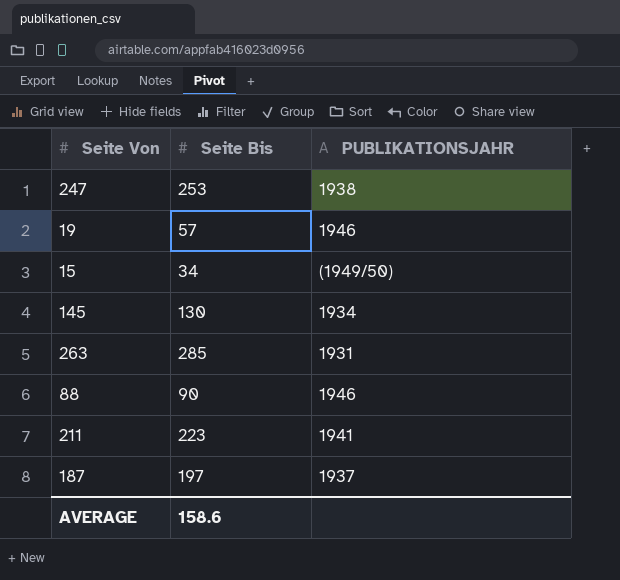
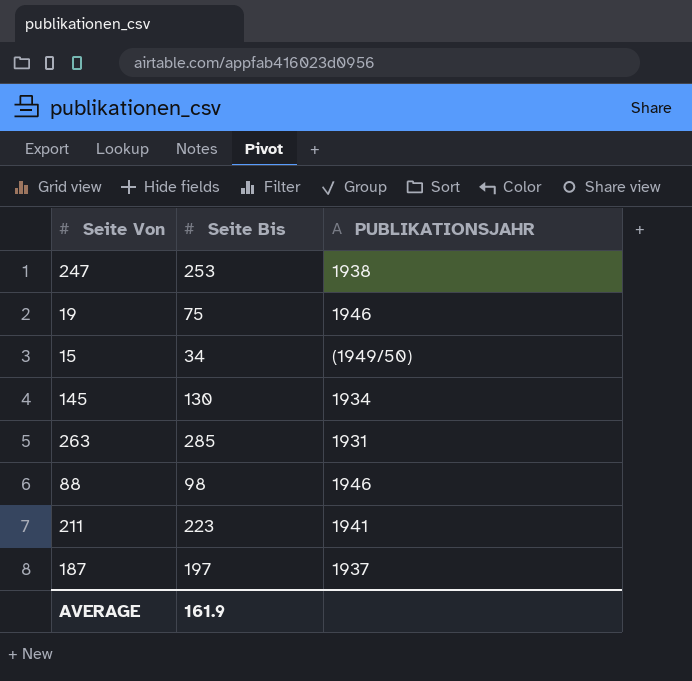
19 | Seite Bis: 57 -> 75
88 | Seite Bis: 90 -> 98
AVERAGE | Seite Bis: 158.6 -> 161.9

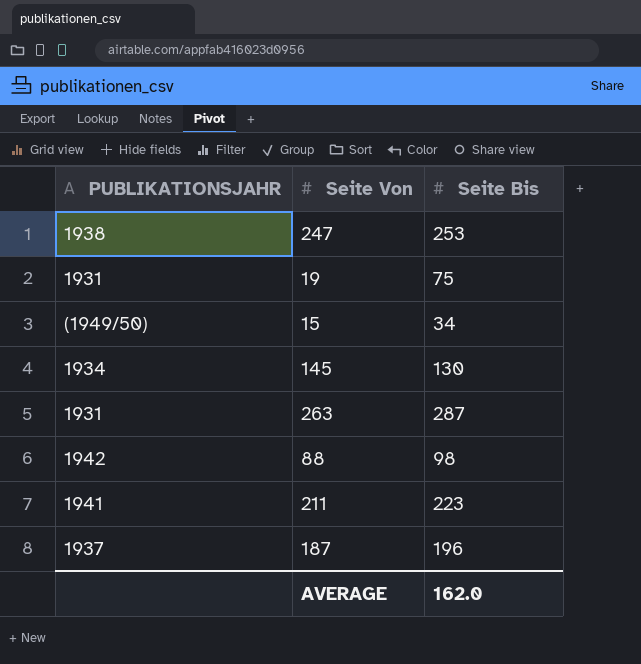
column PUBLIKATIONSJAHR | position: 3 -> 1
19 | PUBLIKATIONSJAHR: 1946 -> 1931
263 | Seite Bis: 285 -> 287
88 | PUBLIKATIONSJAHR: 1946 -> 1942
187 | Seite Bis: 197 -> 196
AVERAGE | Seite Bis: 161.9 -> 162.0

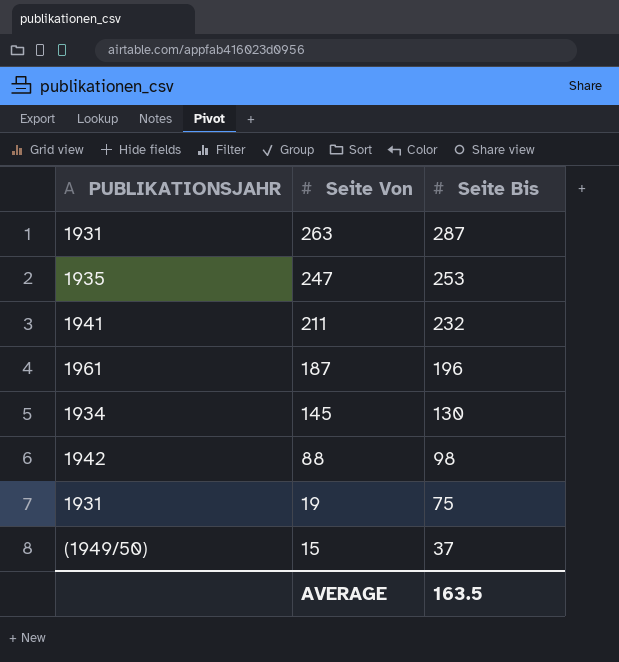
row order: none -> Seite Von descending
247 | PUBLIKATIONSJAHR: 1938 -> 1935
211 | Seite Bis: 223 -> 232
187 | PUBLIKATIONSJAHR: 1937 -> 1961
15 | Seite Bis: 34 -> 37
AVERAGE | Seite Bis: 162.0 -> 163.5

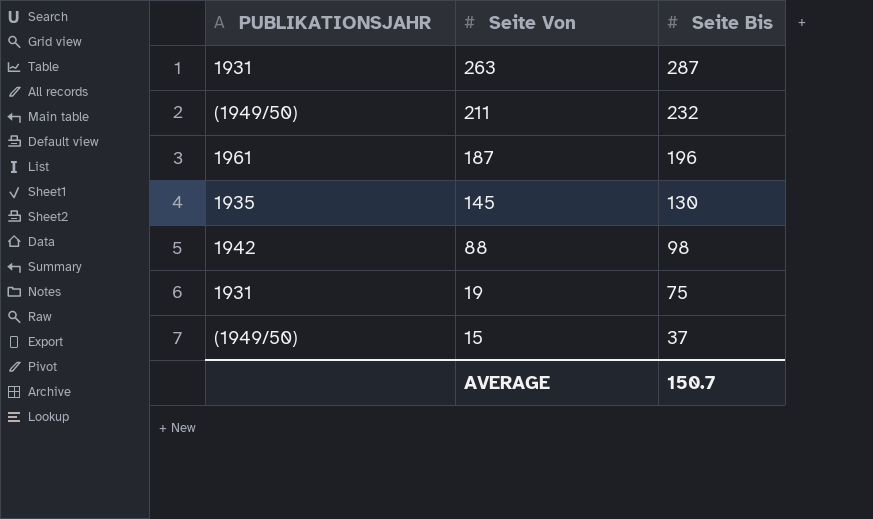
row 247: 1935 | 253 -> none
211 | PUBLIKATIONSJAHR: 1941 -> (1949/50)
145 | PUBLIKATIONSJAHR: 1934 -> 1935
AVERAGE | Seite Bis: 163.5 -> 150.7

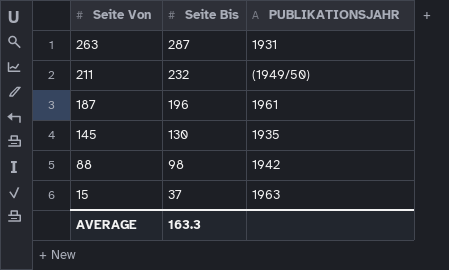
column PUBLIKATIONSJAHR | position: 1 -> 3
row 19: 1931 | 75 -> none
15 | PUBLIKATIONSJAHR: (1949/50) -> 1963
AVERAGE | Seite Bis: 150.7 -> 163.3

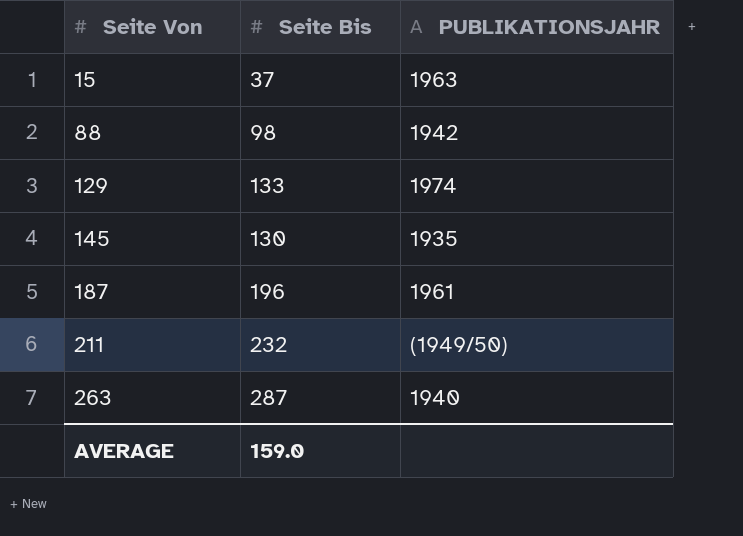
row order: Seite Von descending -> Seite Von ascending
row 129: none -> 133 | 1974
263 | PUBLIKATIONSJAHR: 1931 -> 1940
AVERAGE | Seite Bis: 163.3 -> 159.0

